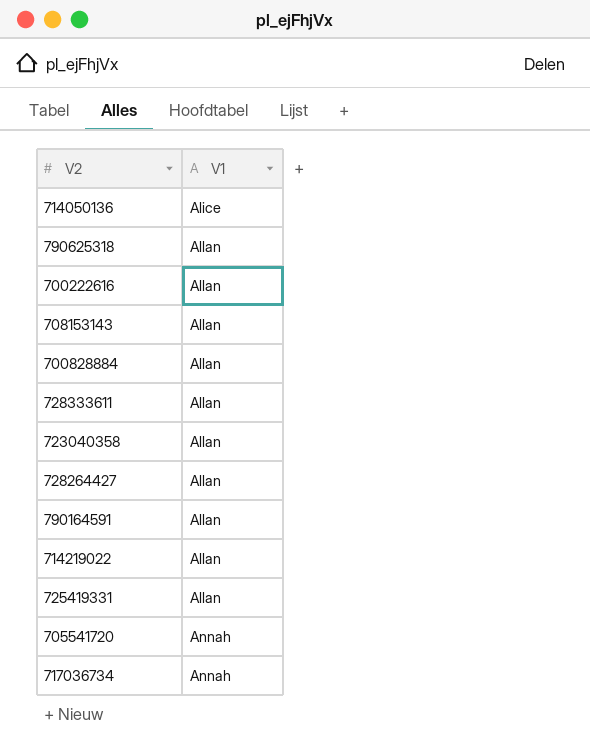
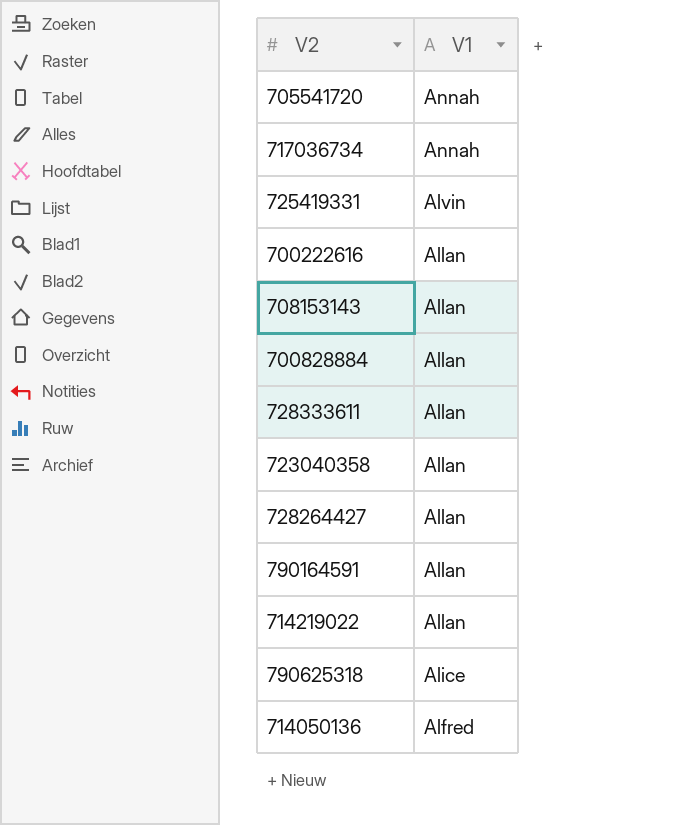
row order: V1 ascending -> V1 descending
725419331 | V1: Allan -> Alvin
790625318 | V1: Allan -> Alice
714050136 | V1: Alice -> Alfred

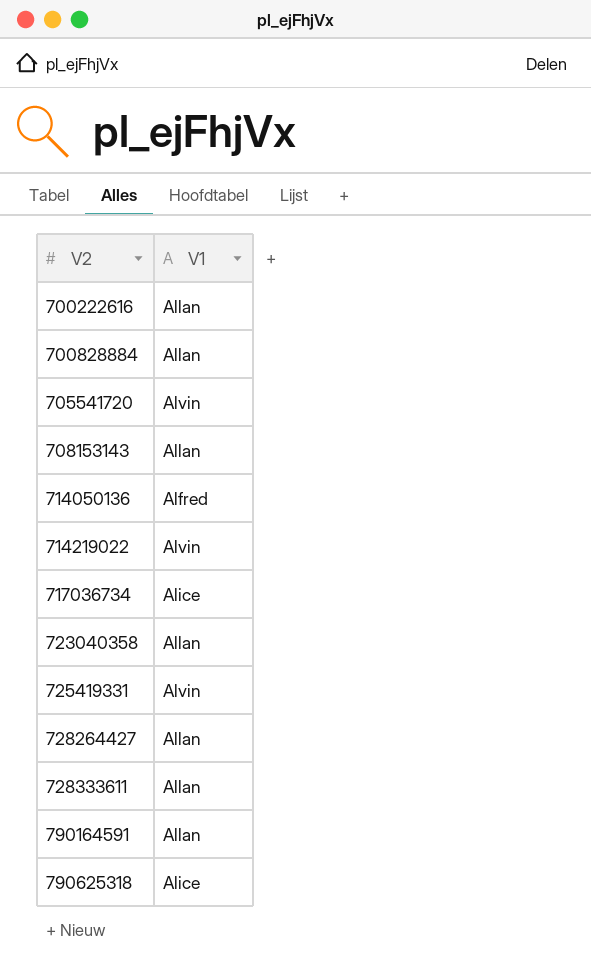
row order: V1 descending -> V2 ascending
705541720 | V1: Annah -> Alvin
714219022 | V1: Allan -> Alvin
717036734 | V1: Annah -> Alice

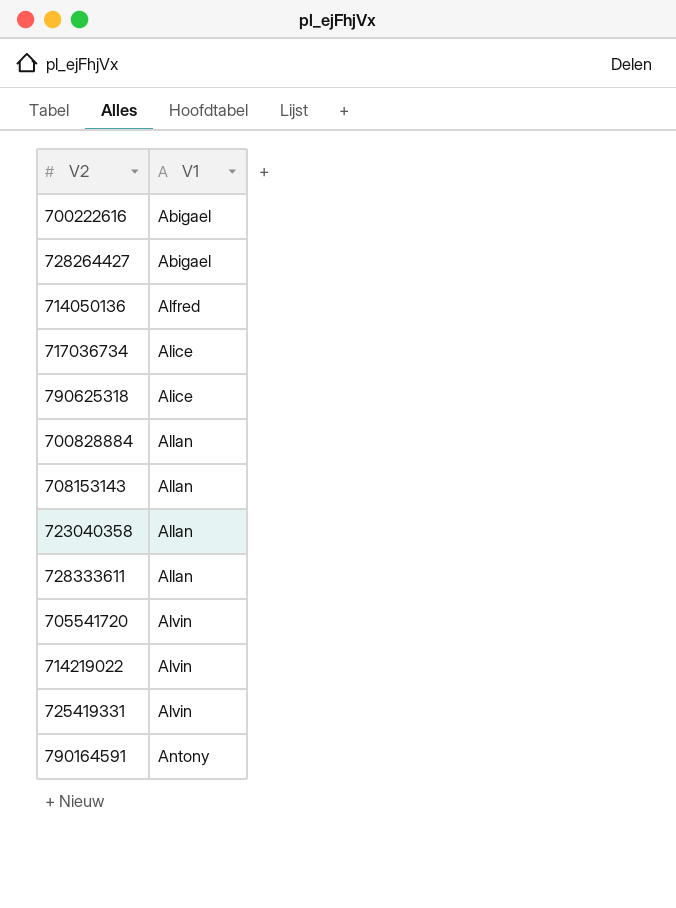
row order: V2 ascending -> V1 ascending
700222616 | V1: Allan -> Abigael
728264427 | V1: Allan -> Abigael
790164591 | V1: Allan -> Antony

